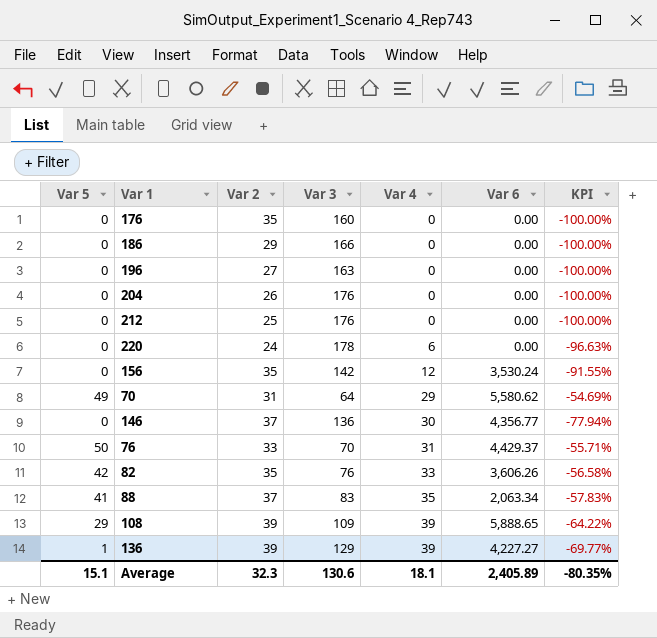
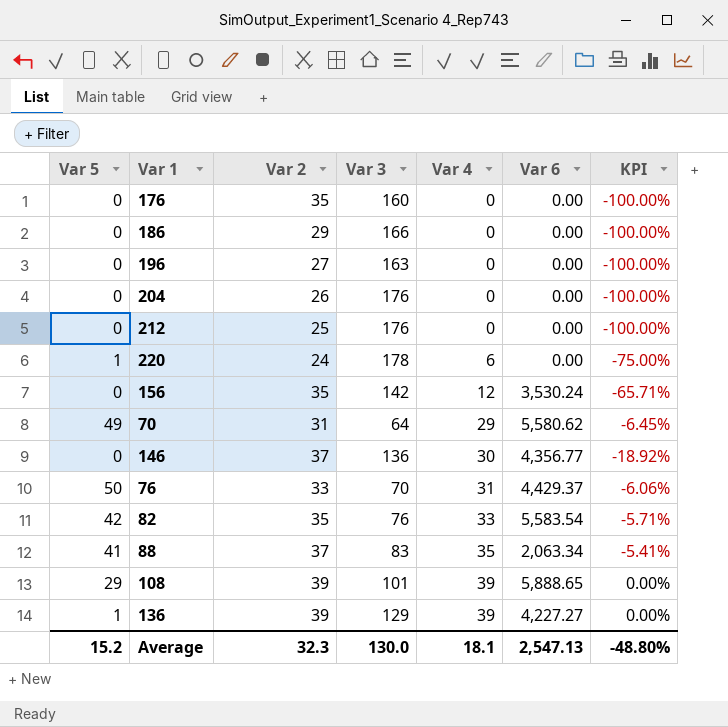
column KPI | formula: ([Var 4] - [Var 3]) / [Var 3] -> ([Var 4] - [Var 2]) / [Var 2]
220 | Var 5: 0 -> 1
82 | Var 6: 3,606.26 -> 5,583.54
108 | Var 3: 109 -> 101
Average | Var 5: 15.1 -> 15.2
Average | Var 3: 130.6 -> 130.0
Average | Var 6: 2,405.89 -> 2,547.13
Average | KPI: -80.35% -> -48.80%

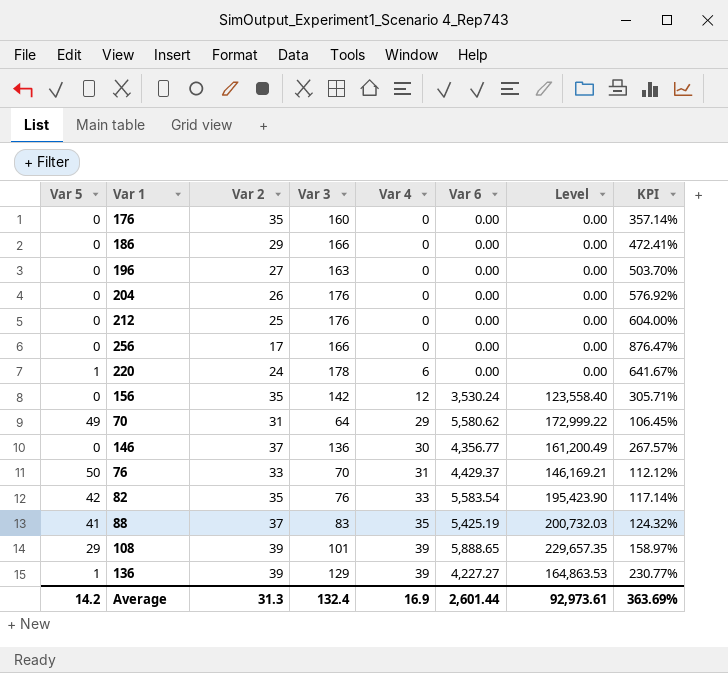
column Level | formula: none -> [Var 2] * [Var 6]
column KPI | formula: ([Var 4] - [Var 2]) / [Var 2] -> ([Var 3] - [Var 2]) / [Var 2]
row 256: none -> 0 | 17 | 166 | 0 | 0.00 | 0.00 | 876.47%
88 | Var 6: 2,063.34 -> 5,425.19
Average | Var 5: 15.2 -> 14.2
Average | Var 2: 32.3 -> 31.3
Average | Var 3: 130.0 -> 132.4
Average | Var 4: 18.1 -> 16.9
Average | Var 6: 2,547.13 -> 2,601.44
Average | KPI: -48.80% -> 363.69%

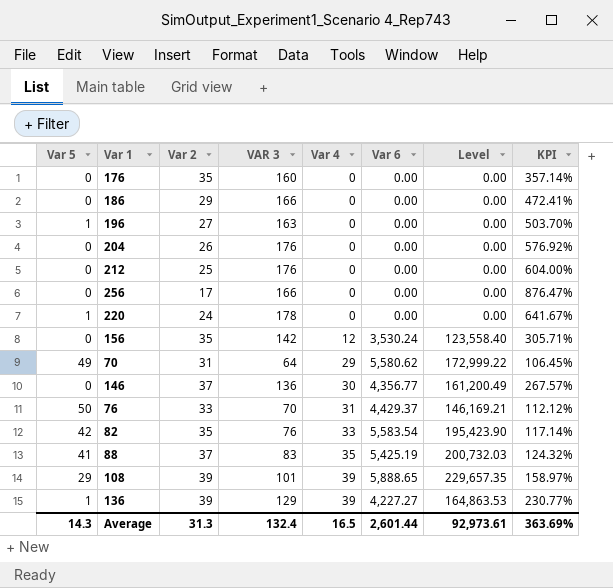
column name: Var 3 -> VAR 3
196 | Var 5: 0 -> 1
220 | Var 4: 6 -> 0
Average | Var 5: 14.2 -> 14.3
Average | Var 4: 16.9 -> 16.5

